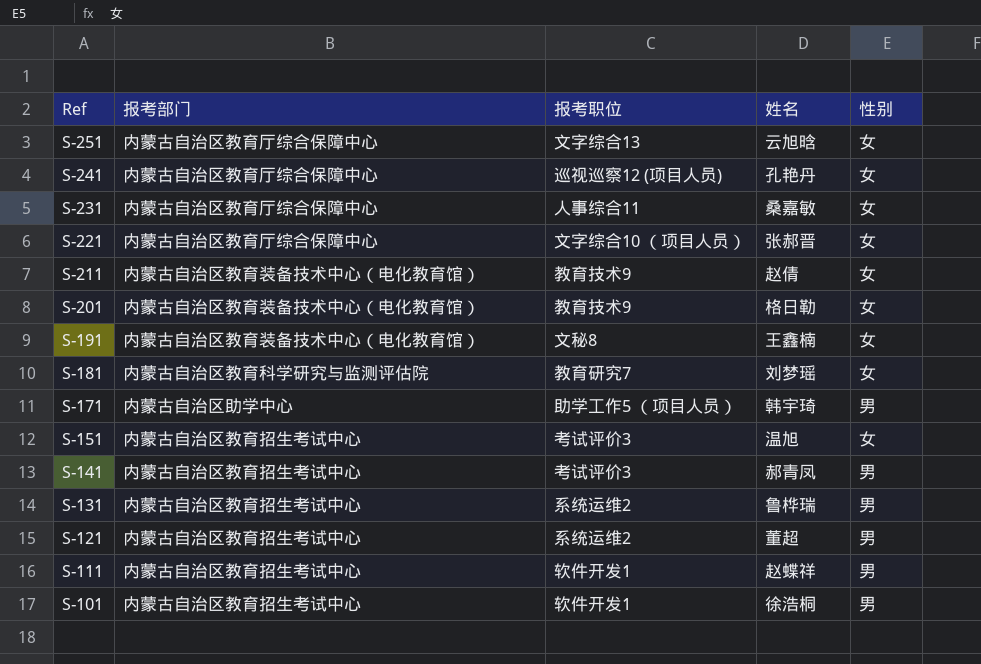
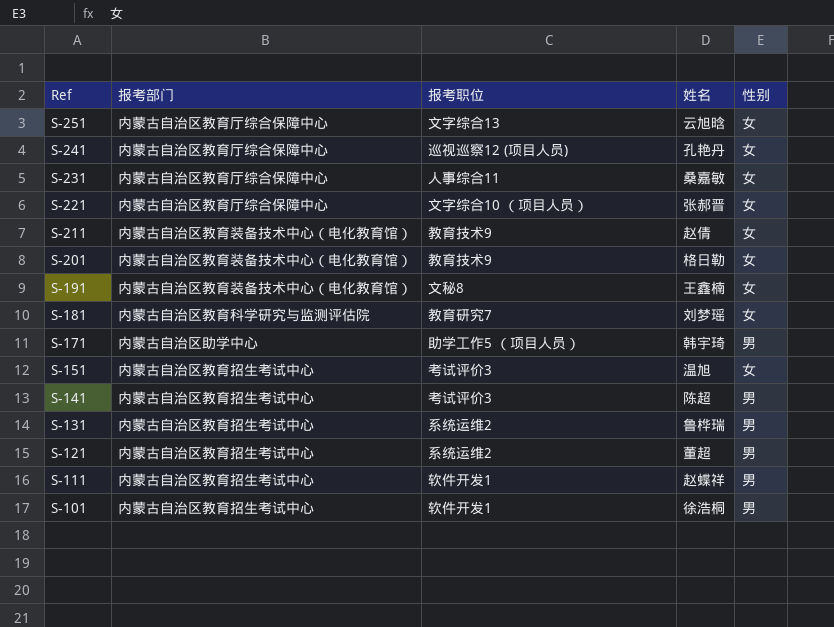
S-141 | 姓名: 郝青凤 -> 陈超

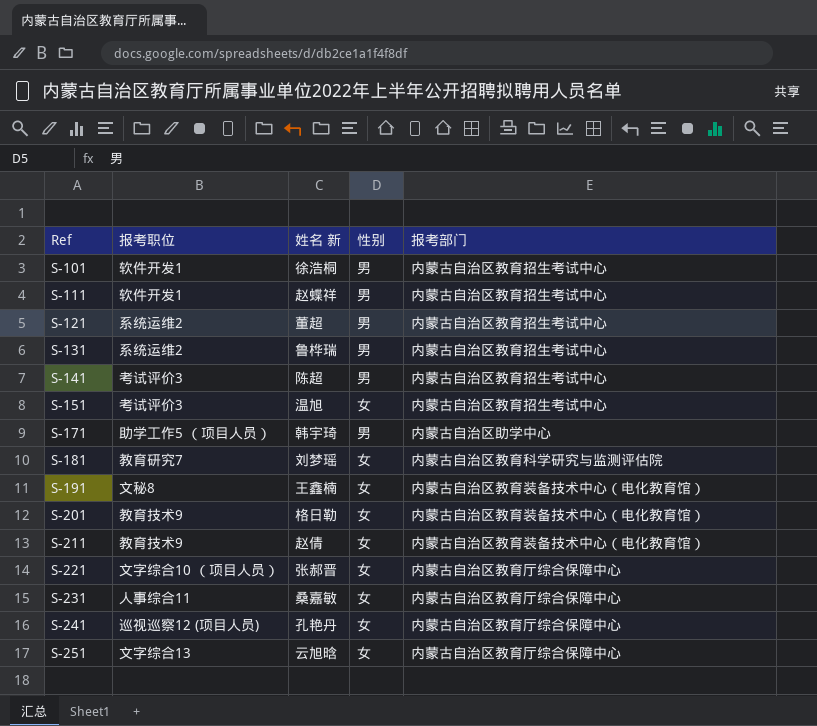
row order: Ref descending -> Ref ascending
column name: 姓名 -> 姓名 新
column 报考部门 | position: 2 -> 5

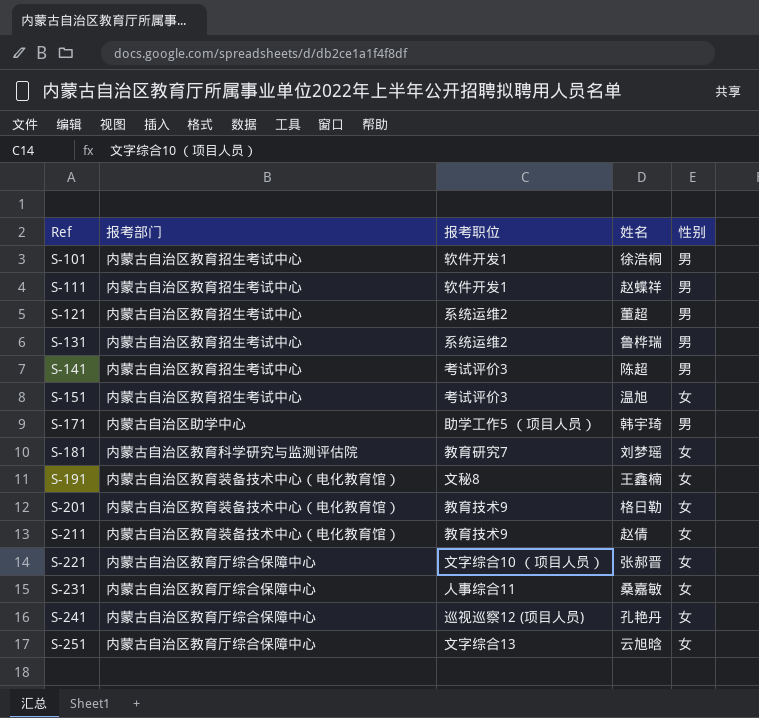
column 报考部门 | position: 5 -> 2
column name: 姓名 新 -> 姓名

